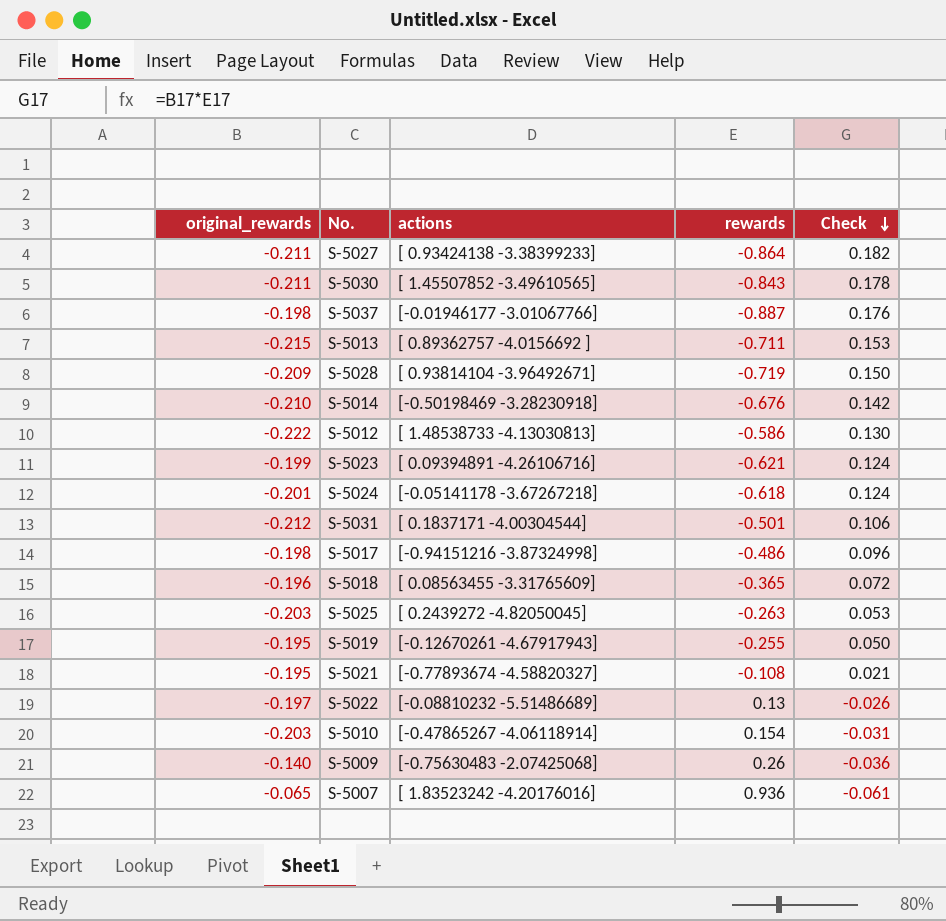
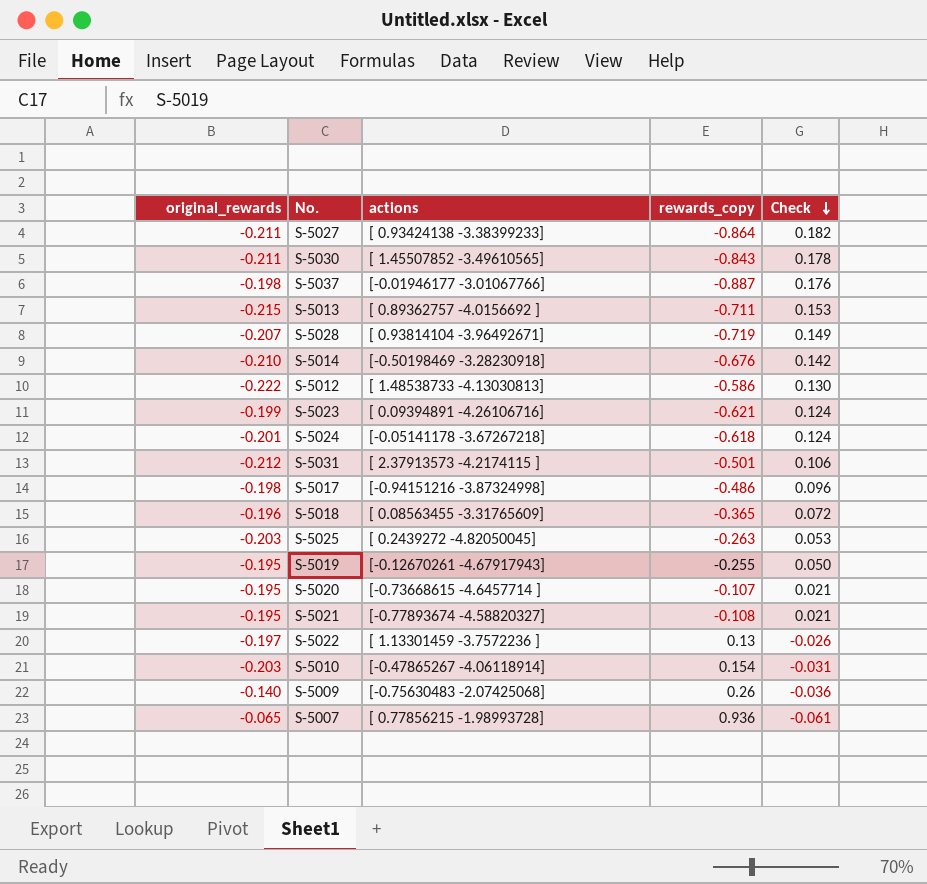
column name: rewards -> rewards_copy
S-5028 | original_rewards: -0.209 -> -0.207
S-5028 | Check: 0.150 -> 0.149
S-5031 | actions: [ 0.1837171 -4.00304544] -> [ 2.37913573 -4.2174115 ]
row S-5020: none -> -0.195 | [-0.73668615 -4.6457714 ] | -0.107 | 0.021
S-5022 | actions: [-0.08810232 -5.51486689] -> [ 1.13301459 -3.7572236 ]
S-5007 | actions: [ 1.83523242 -4.20176016] -> [ 0.77856215 -1.98993728]

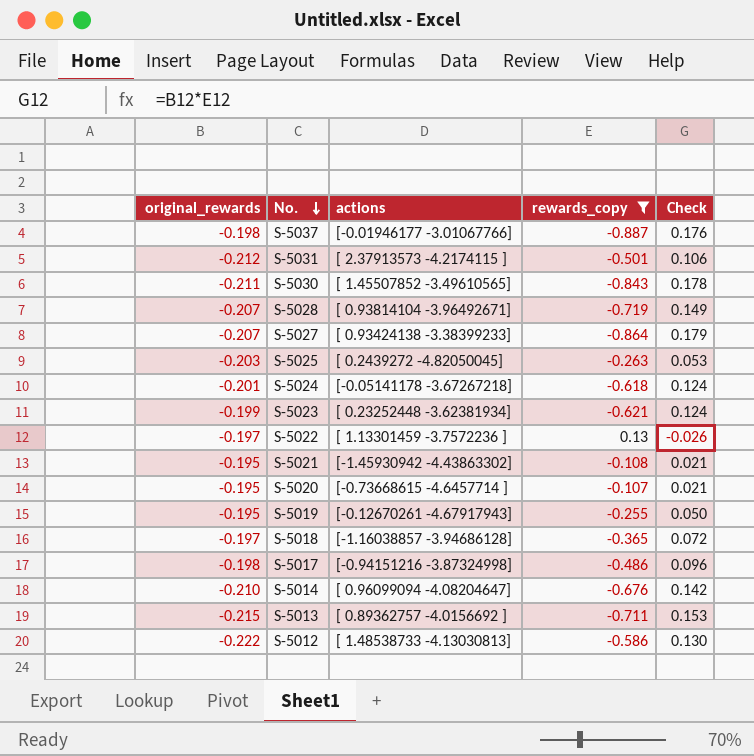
filter: none -> rewards_copy <= 0.13
row order: Check descending -> No. descending
S-5027 | original_rewards: -0.211 -> -0.207
S-5027 | Check: 0.182 -> 0.179
S-5023 | actions: [ 0.09394891 -4.26106716] -> [ 0.23252448 -3.62381934]
S-5021 | actions: [-0.77893674 -4.58820327] -> [-1.45930942 -4.43863302]
S-5018 | original_rewards: -0.196 -> -0.197
S-5018 | actions: [ 0.08563455 -3.31765609] -> [-1.16038857 -3.94686128]
S-5014 | actions: [-0.50198469 -3.28230918] -> [ 0.96099094 -4.08204647]

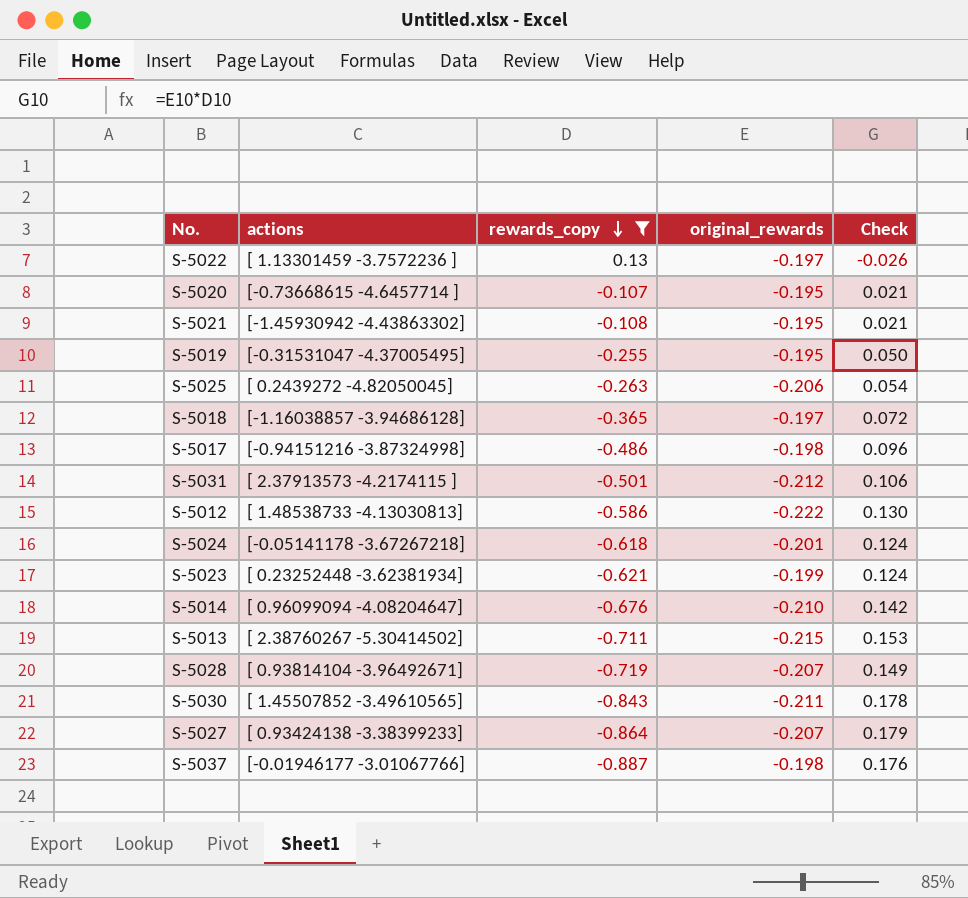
row order: No. descending -> rewards_copy descending
column original_rewards | position: 1 -> 4
S-5019 | actions: [-0.12670261 -4.67917943] -> [-0.31531047 -4.37005495]
S-5025 | original_rewards: -0.203 -> -0.206
S-5025 | Check: 0.053 -> 0.054
S-5013 | actions: [ 0.89362757 -4.0156692 ] -> [ 2.38760267 -5.30414502]

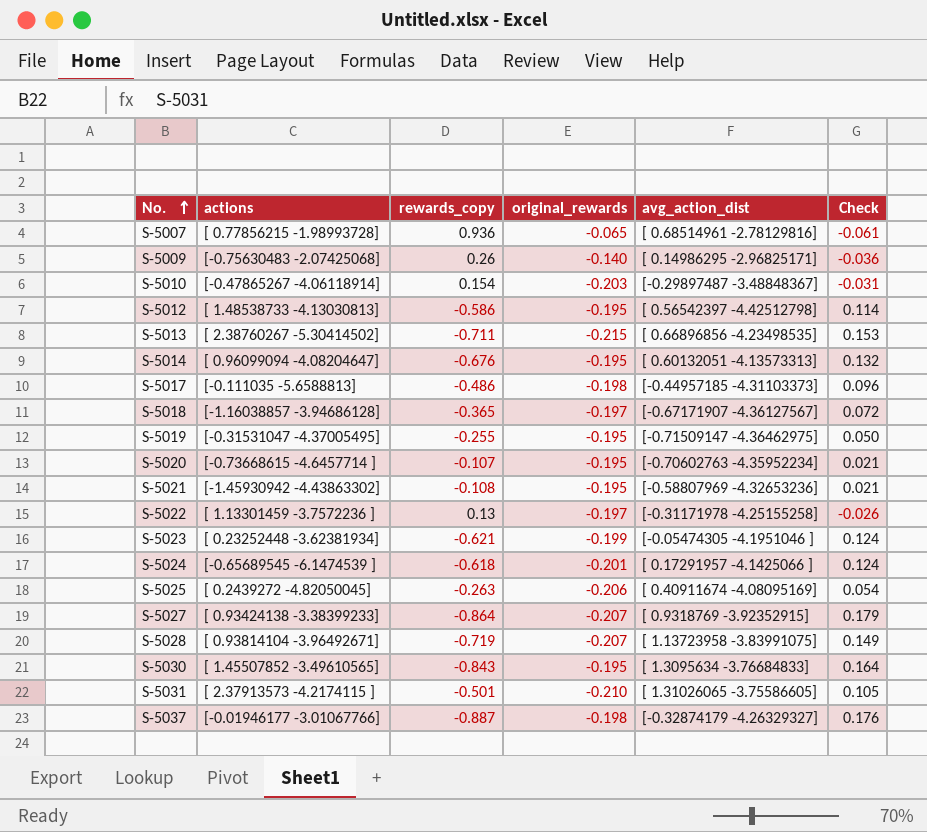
filter: rewards_copy <= 0.13 -> none
row order: rewards_copy descending -> No. ascending
column avg_action_dist | position: none -> 5
S-5012 | original_rewards: -0.222 -> -0.195
S-5012 | Check: 0.130 -> 0.114
S-5014 | original_rewards: -0.210 -> -0.195
S-5014 | Check: 0.142 -> 0.132
S-5017 | actions: [-0.94151216 -3.87324998] -> [-0.111035 -5.6588813]
S-5024 | actions: [-0.05141178 -3.67267218] -> [-0.65689545 -6.1474539 ]
S-5030 | original_rewards: -0.211 -> -0.195
S-5030 | Check: 0.178 -> 0.164
S-5031 | original_rewards: -0.212 -> -0.210
S-5031 | Check: 0.106 -> 0.105

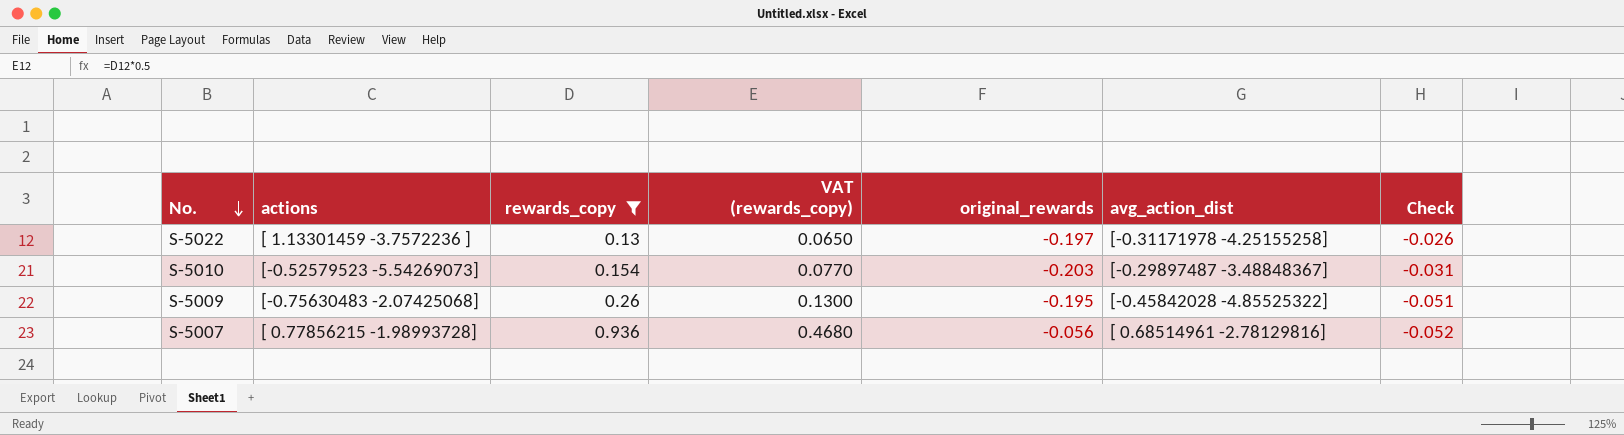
filter: none -> rewards_copy >= 0.13
row order: No. ascending -> No. descending
column VAT (rewards_copy) | formula: none -> [rewards_copy] * 0.5
S-5010 | actions: [-0.47865267 -4.06118914] -> [-0.52579523 -5.54269073]
S-5009 | original_rewards: -0.140 -> -0.195
S-5009 | avg_action_dist: [ 0.14986295 -2.96825171] -> [-0.45842028 -4.85525322]
S-5009 | Check: -0.036 -> -0.051
S-5007 | original_rewards: -0.065 -> -0.056
S-5007 | Check: -0.061 -> -0.052

